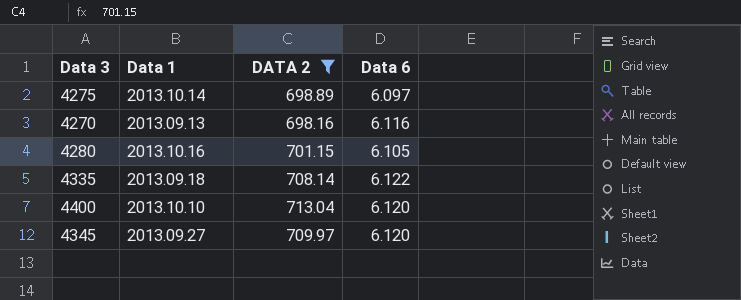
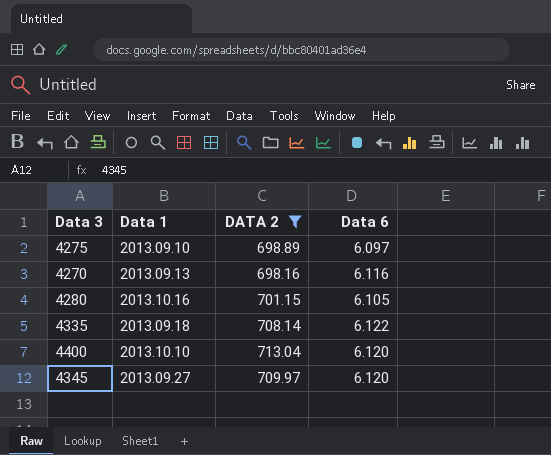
4275 | Data 1: 2013.10.14 -> 2013.09.10

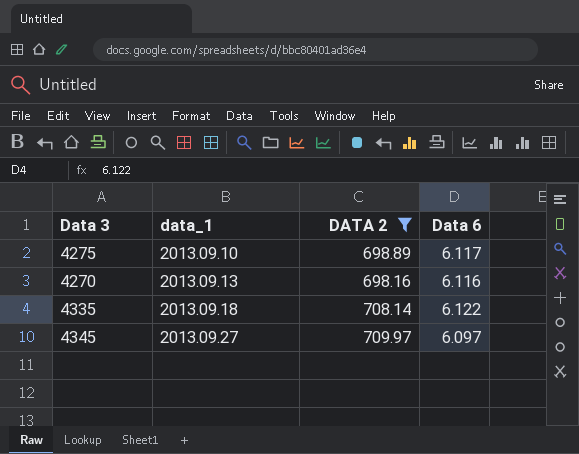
column name: Data 1 -> data_1
row 4280: 2013.10.16 | 701.15 | 6.105 -> none
row 4400: 2013.10.10 | 713.04 | 6.120 -> none
4275 | Data 6: 6.097 -> 6.117
4345 | Data 6: 6.120 -> 6.097

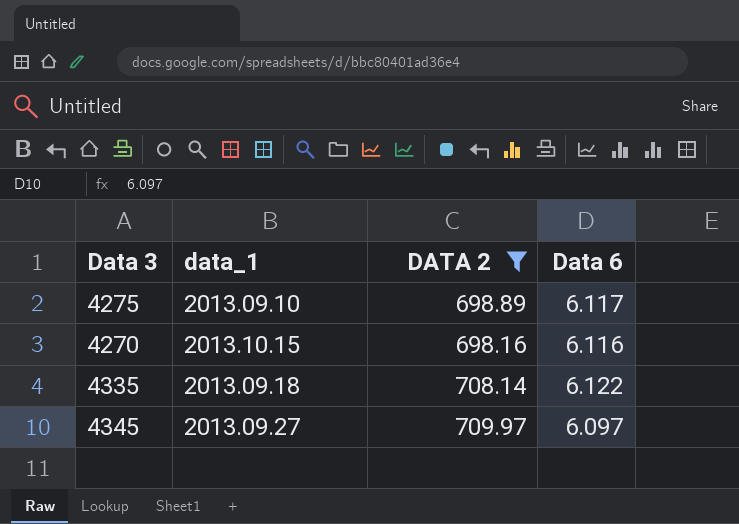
4270 | data_1: 2013.09.13 -> 2013.10.15

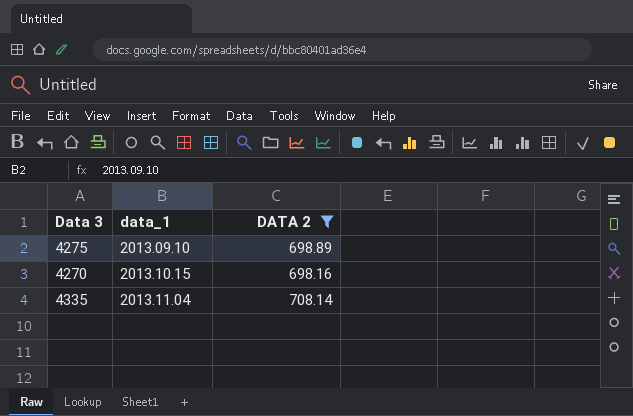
column Data 6 | position: 4 -> none
row 4345: 2013.09.27 | 709.97 | 6.097 -> none
4335 | data_1: 2013.09.18 -> 2013.11.04

